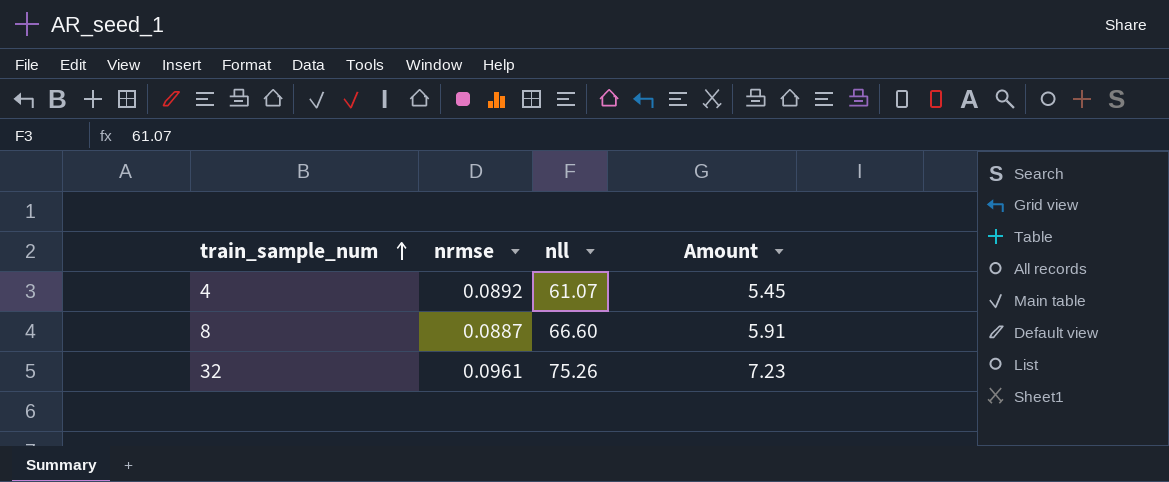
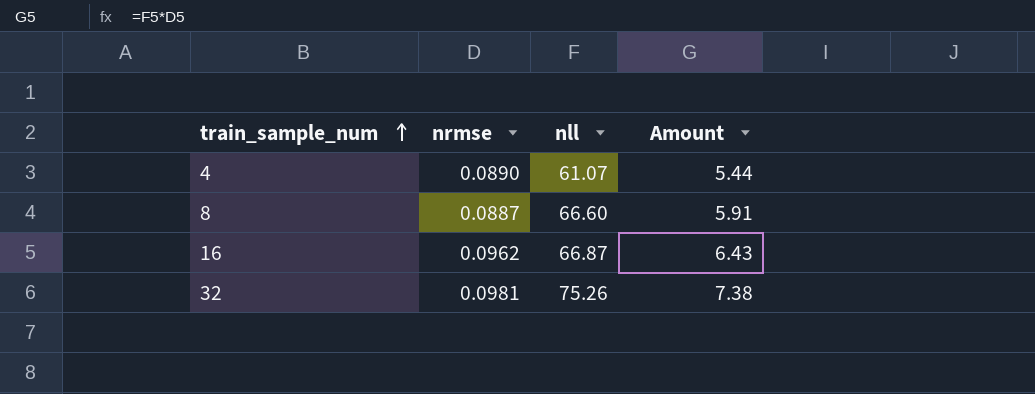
4 | nrmse: 0.0892 -> 0.0890
4 | Amount: 5.45 -> 5.44
row 16: none -> 0.0962 | 66.87 | 6.43
32 | nrmse: 0.0961 -> 0.0981
32 | Amount: 7.23 -> 7.38

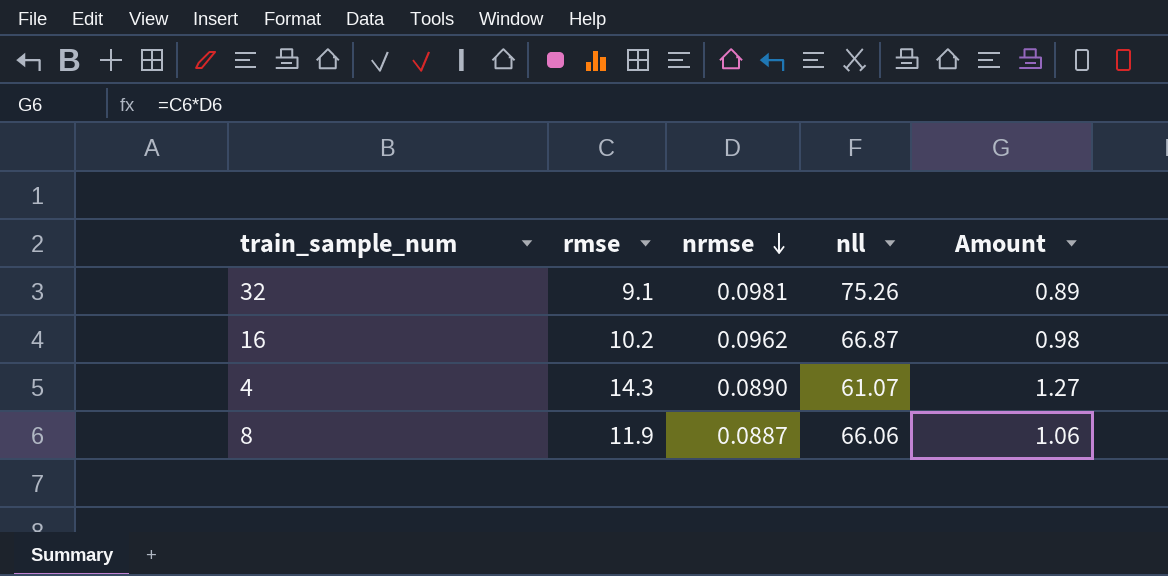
row order: train_sample_num ascending -> nrmse descending
column rmse | position: none -> 2
column Amount | formula: [nrmse] * [nll] -> [rmse] * [nrmse]
8 | nll: 66.60 -> 66.06

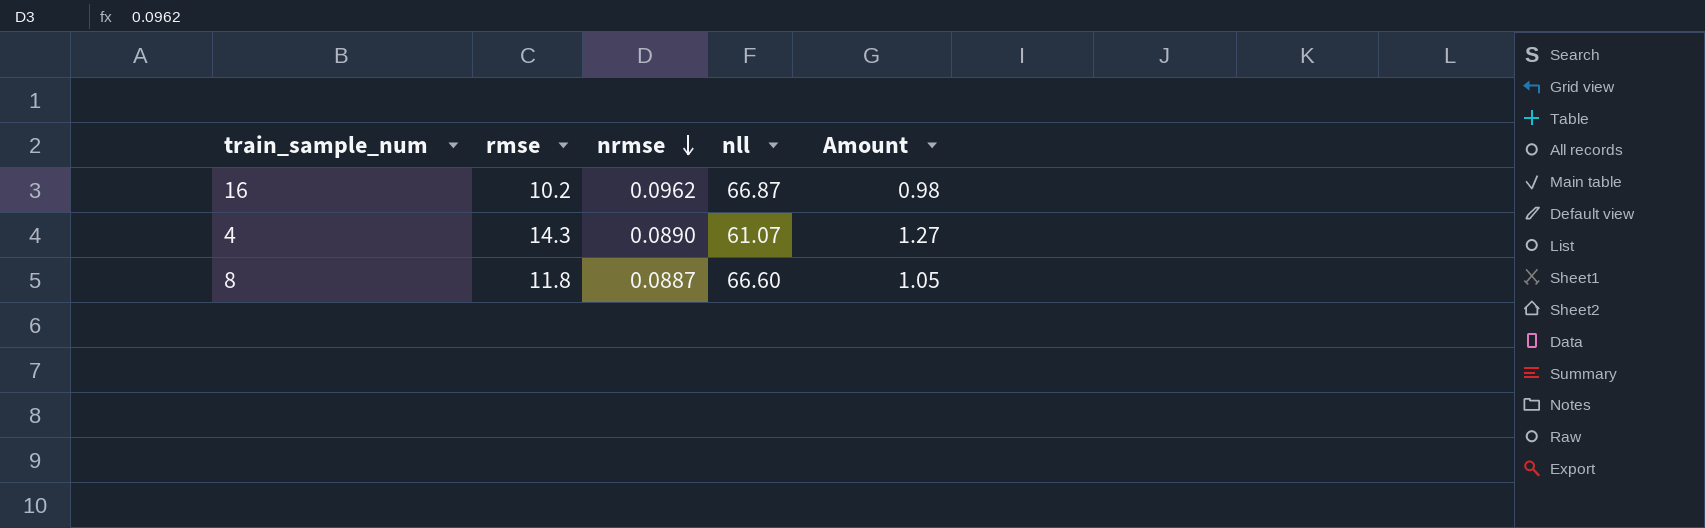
row 32: 9.1 | 0.0981 | 75.26 | 0.89 -> none
8 | rmse: 11.9 -> 11.8
8 | nll: 66.06 -> 66.60
8 | Amount: 1.06 -> 1.05

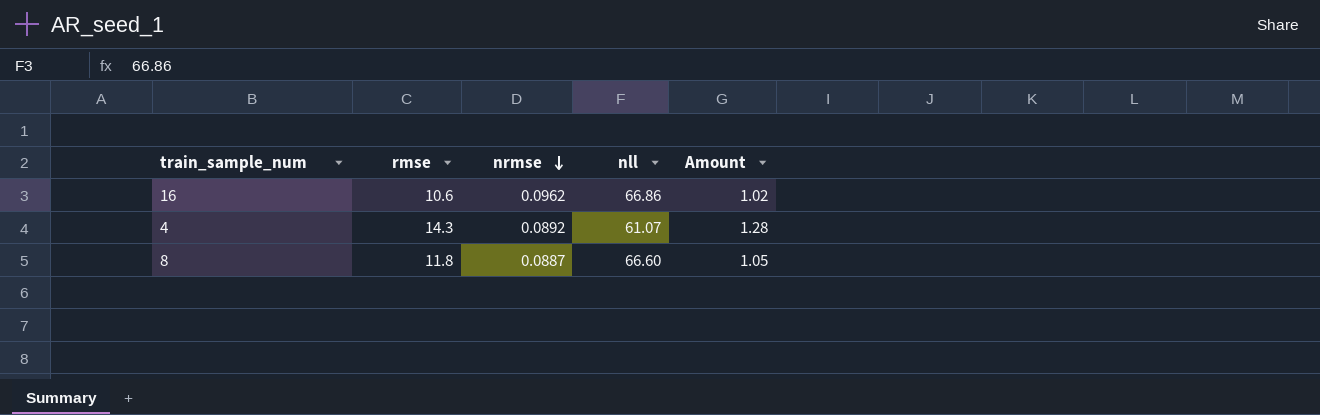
16 | rmse: 10.2 -> 10.6
16 | nll: 66.87 -> 66.86
16 | Amount: 0.98 -> 1.02
4 | nrmse: 0.0890 -> 0.0892
4 | Amount: 1.27 -> 1.28

